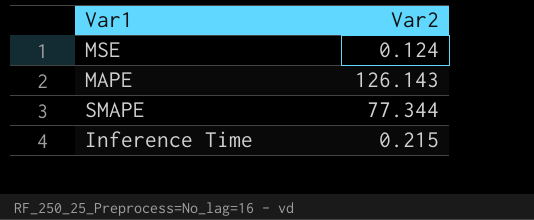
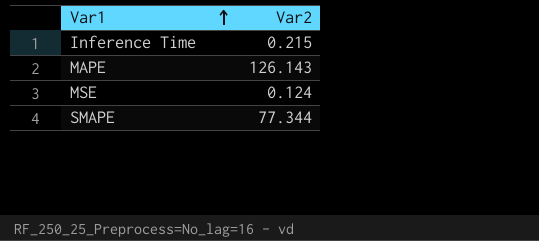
row order: none -> Var1 ascending

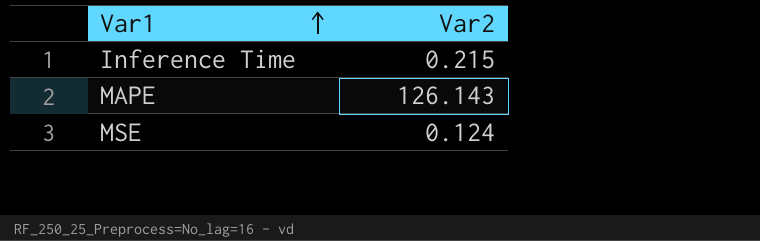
row SMAPE: 77.344 -> none

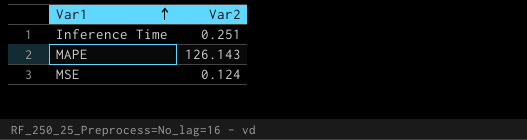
Inference Time | Var2: 0.215 -> 0.251

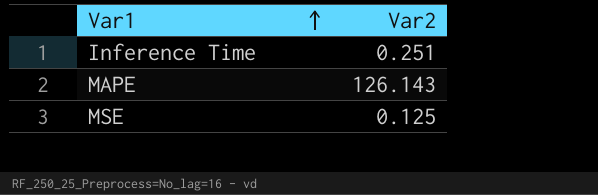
MSE | Var2: 0.124 -> 0.125

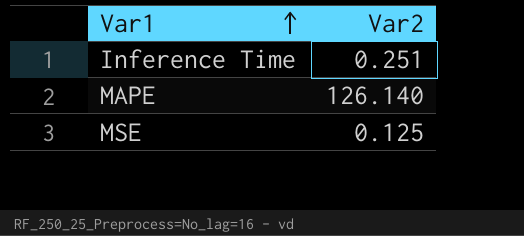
MAPE | Var2: 126.143 -> 126.140

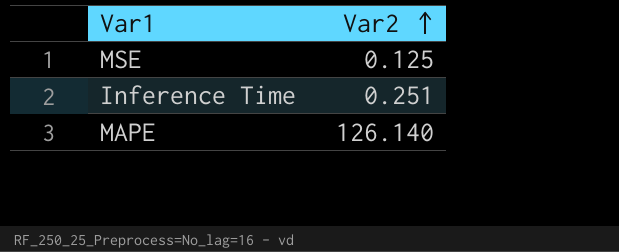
row order: Var1 ascending -> Var2 ascending

